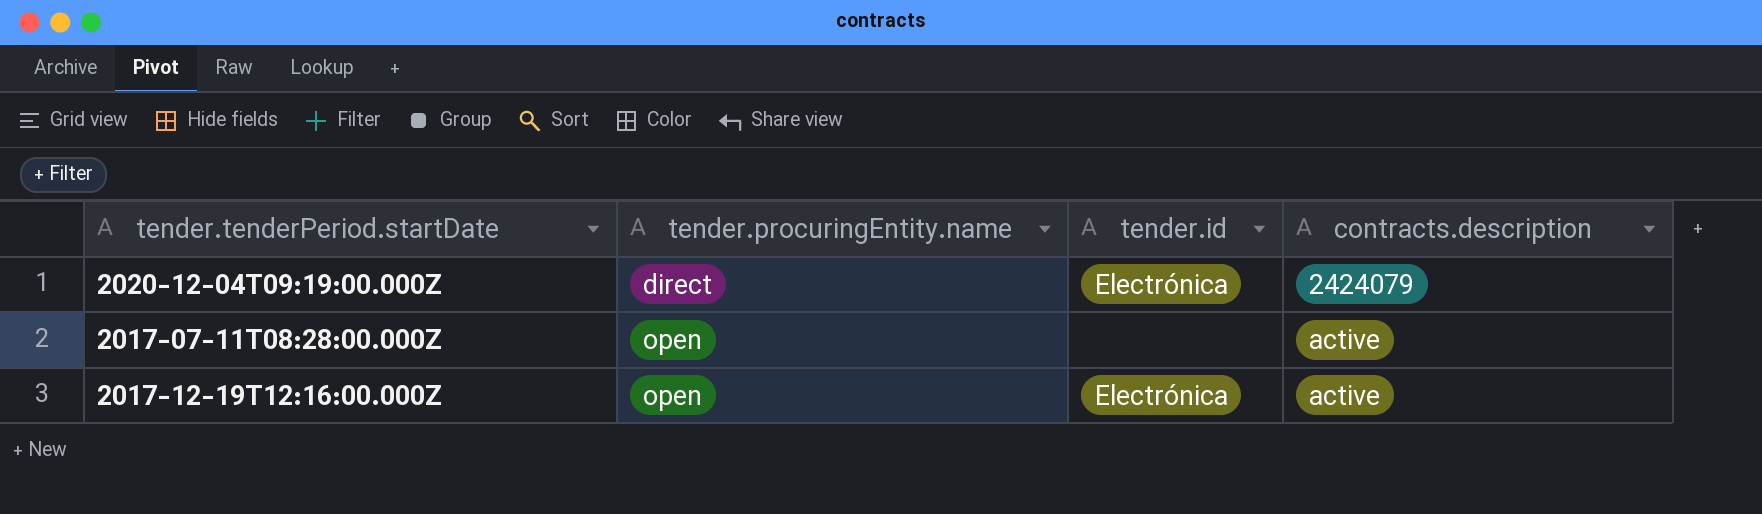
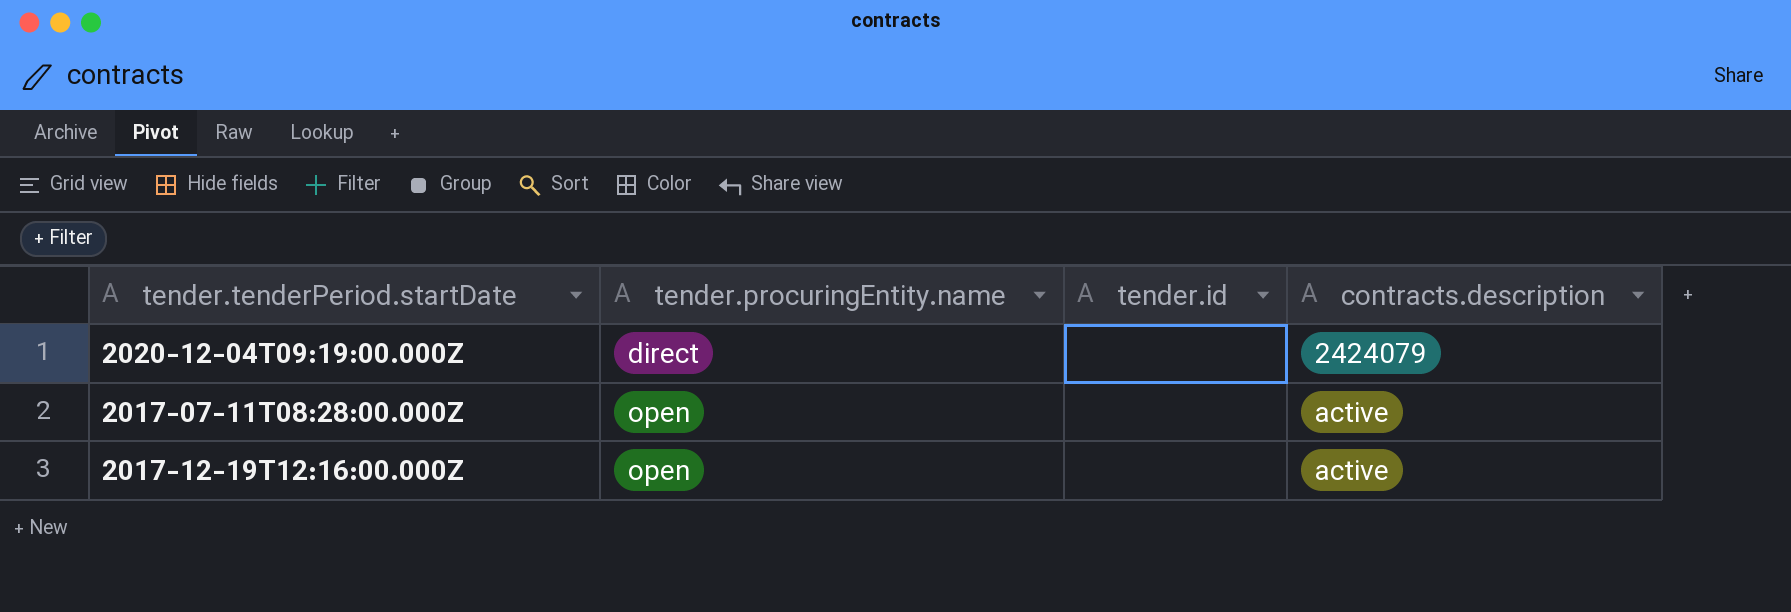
2020-12-04T09:19:00.000Z | tender.id: Electrónica -> none
2017-12-19T12:16:00.000Z | tender.id: Electrónica -> none

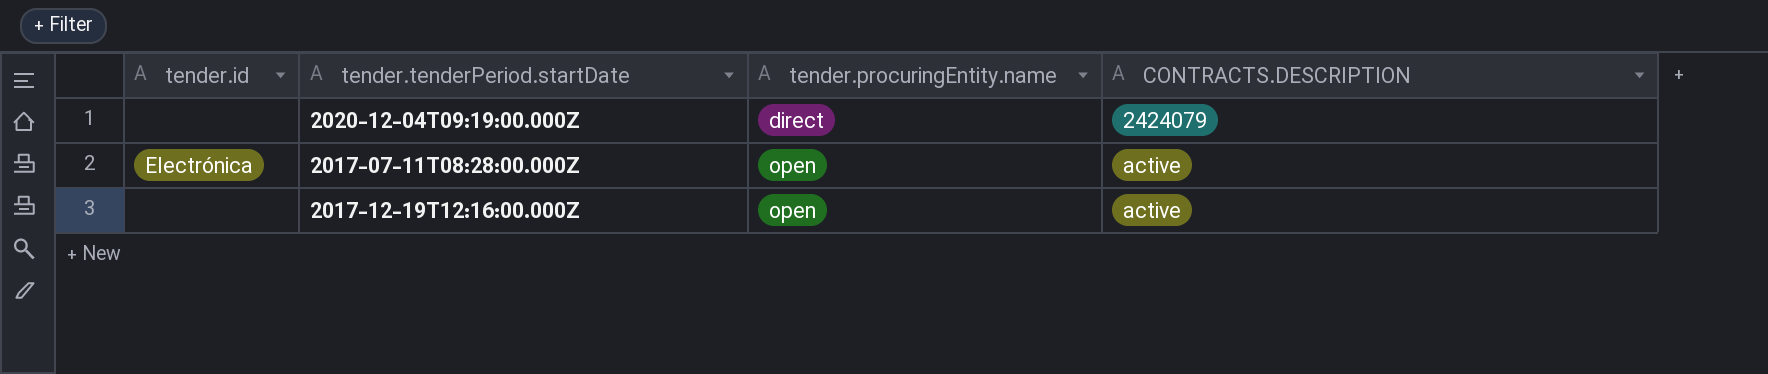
column tender.id | position: 3 -> 1
column name: contracts.description -> CONTRACTS.DESCRIPTION
2017-07-11T08:28:00.000Z | tender.id: none -> Electrónica

